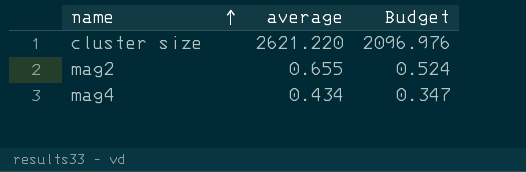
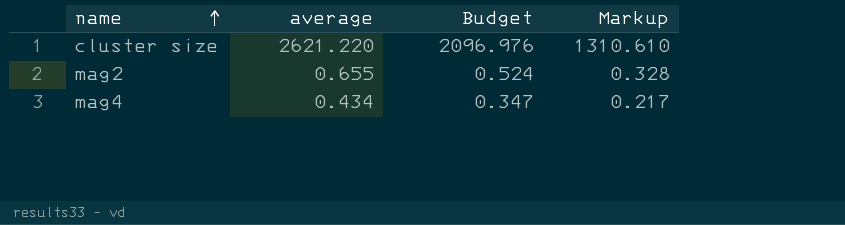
column Markup | formula: none -> [average] * 0.5

